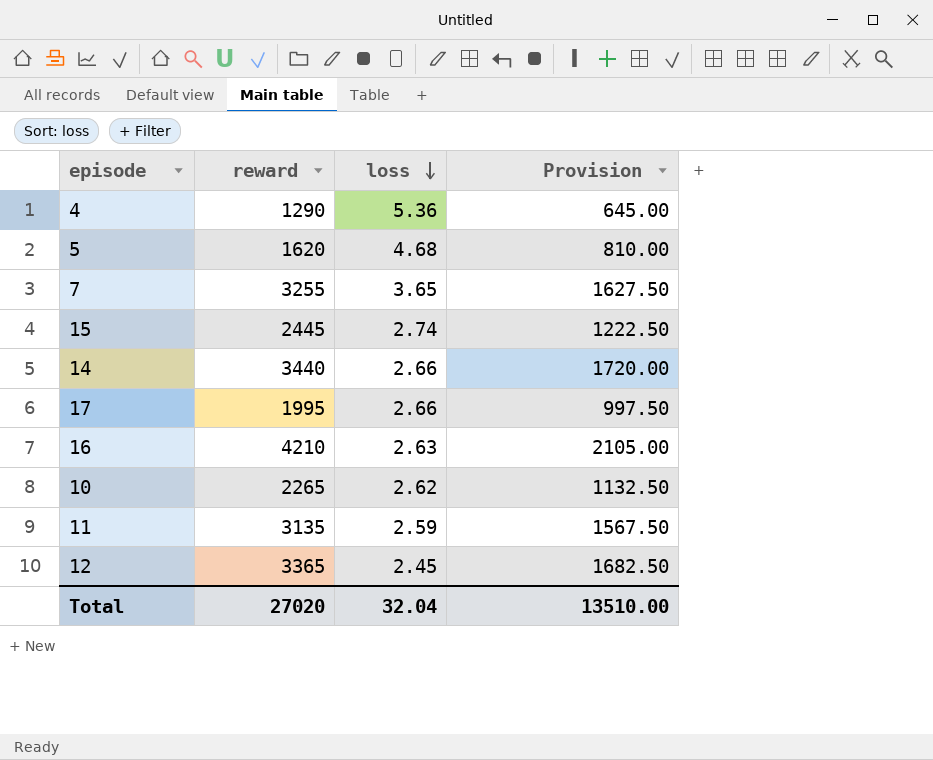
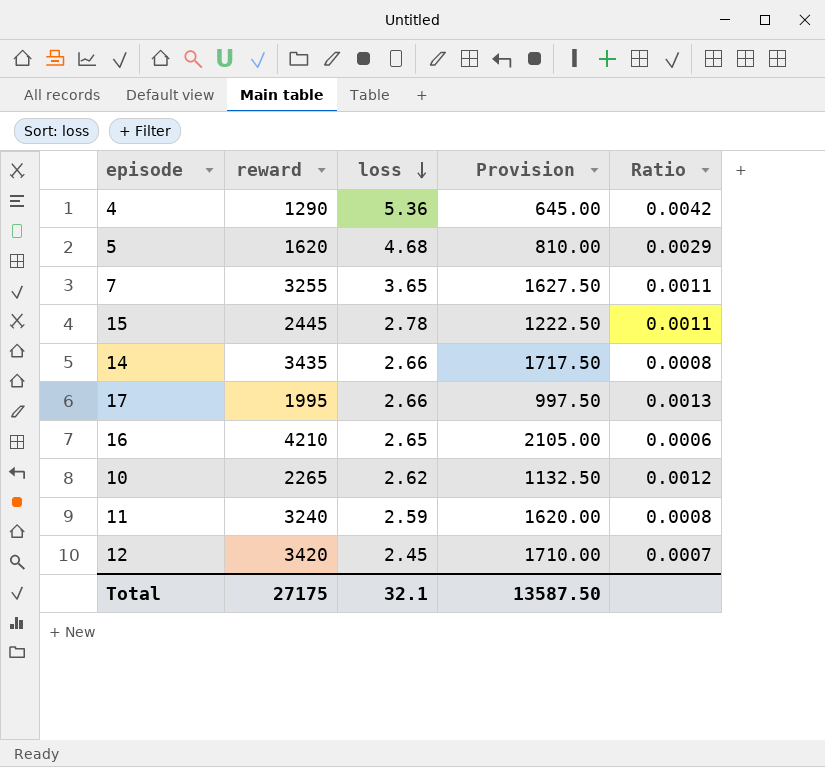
column Ratio | formula: none -> [loss] / [reward]
15 | loss: 2.74 -> 2.78
14 | reward: 3440 -> 3435
14 | Provision: 1720.00 -> 1717.50
16 | loss: 2.63 -> 2.65
11 | reward: 3135 -> 3240
11 | Provision: 1567.50 -> 1620.00
12 | reward: 3365 -> 3420
12 | Provision: 1682.50 -> 1710.00
Total | reward: 27020 -> 27175
Total | loss: 32.04 -> 32.1
Total | Provision: 13510.00 -> 13587.50

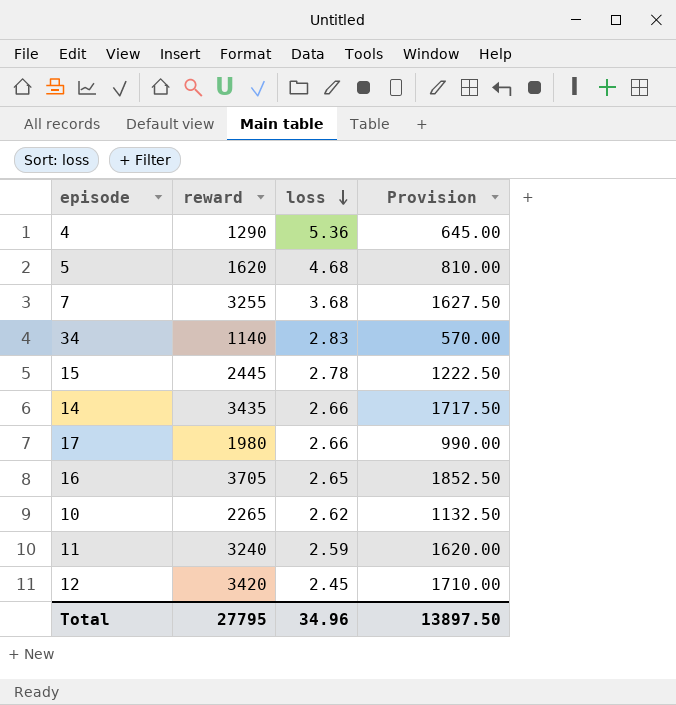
column Ratio | formula: [loss] / [reward] -> none
7 | loss: 3.65 -> 3.68
row 34: none -> 1140 | 2.83 | 570.00
17 | reward: 1995 -> 1980
17 | Provision: 997.50 -> 990.00
16 | reward: 4210 -> 3705
16 | Provision: 2105.00 -> 1852.50
Total | reward: 27175 -> 27795
Total | loss: 32.1 -> 34.96
Total | Provision: 13587.50 -> 13897.50

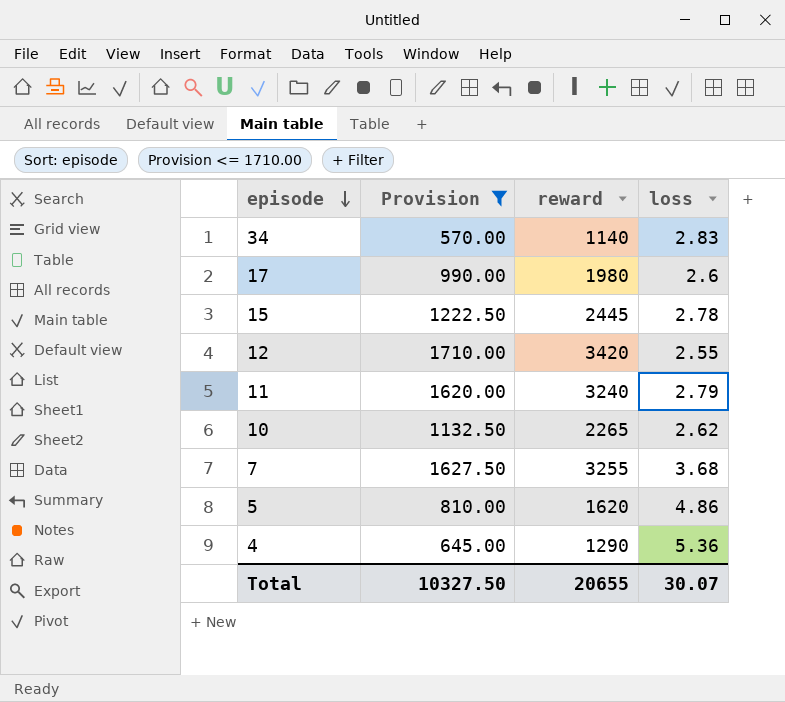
filter: none -> Provision <= 1710.00
row order: loss descending -> episode descending
column Provision | position: 4 -> 2
17 | loss: 2.66 -> 2.6
12 | loss: 2.45 -> 2.55
11 | loss: 2.59 -> 2.79
5 | loss: 4.68 -> 4.86
Total | Provision: 13897.50 -> 10327.50
Total | reward: 27795 -> 20655
Total | loss: 34.96 -> 30.07

